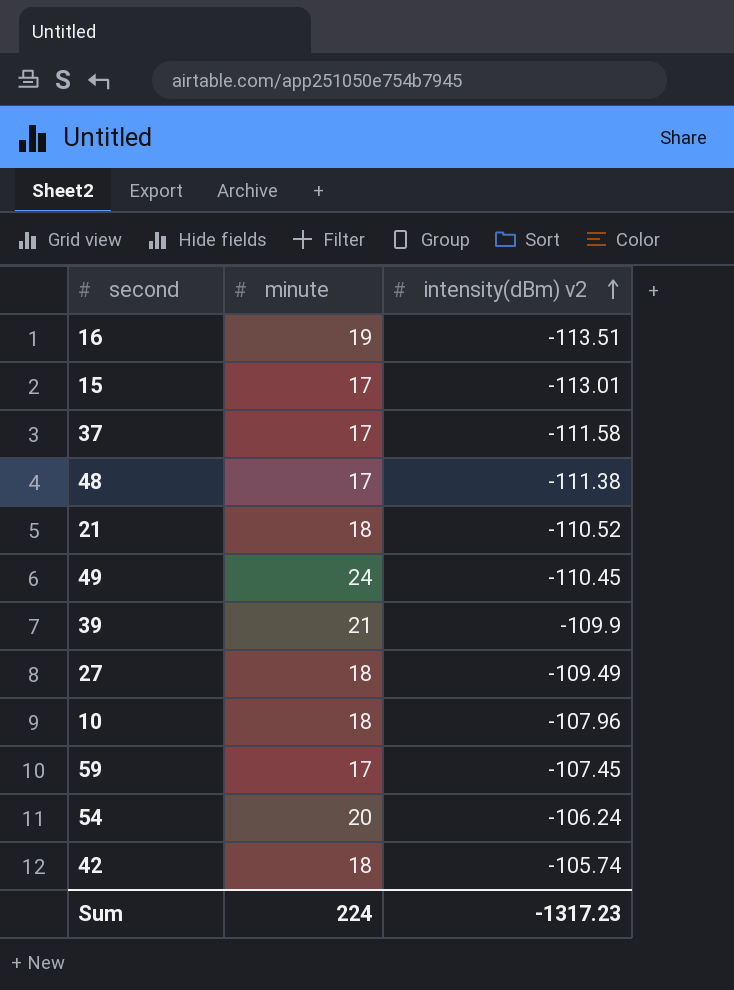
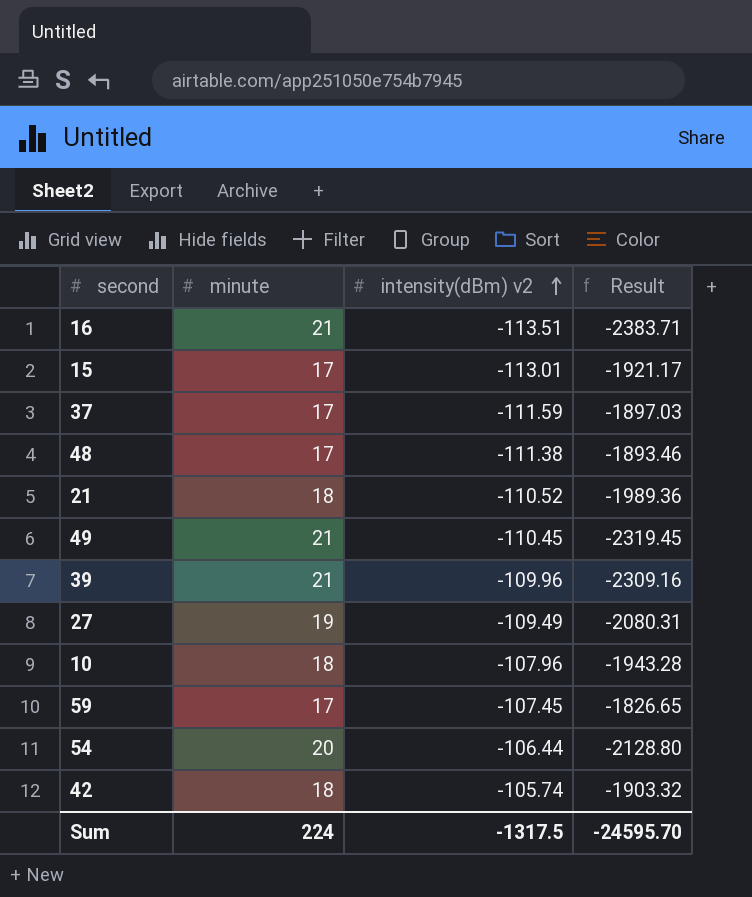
column Result | formula: none -> [minute] * [intensity(dBm) v2]
16 | minute: 19 -> 21
37 | intensity(dBm) v2: -111.58 -> -111.59
49 | minute: 24 -> 21
39 | intensity(dBm) v2: -109.9 -> -109.96
27 | minute: 18 -> 19
54 | intensity(dBm) v2: -106.24 -> -106.44
Sum | intensity(dBm) v2: -1317.23 -> -1317.5

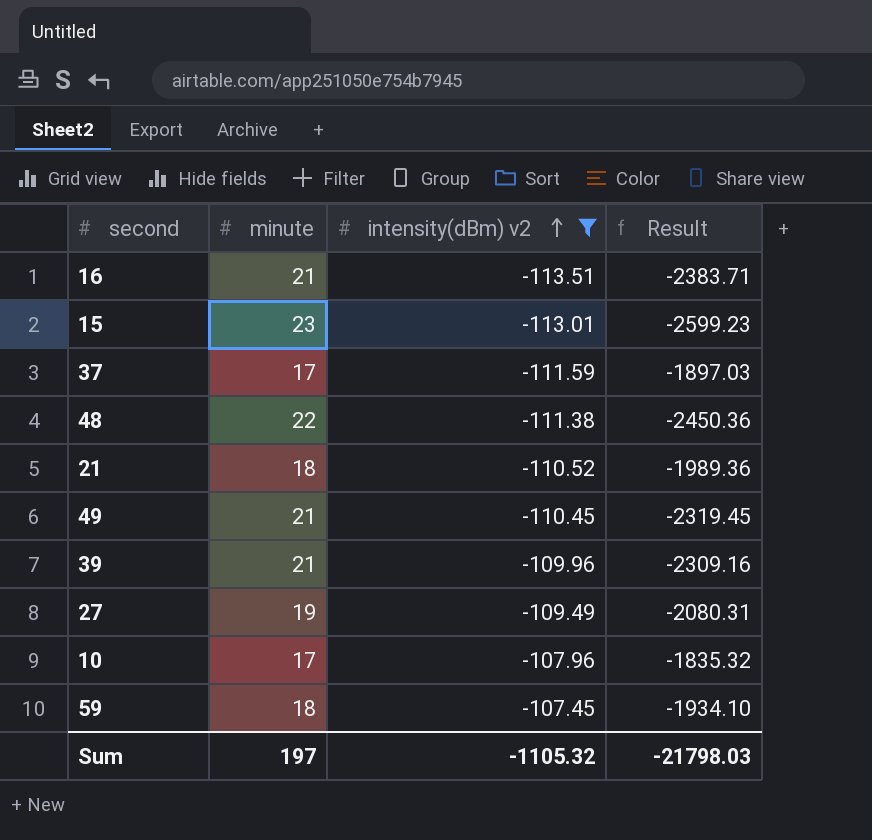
filter: none -> intensity(dBm) v2 <= -107.45
15 | minute: 17 -> 23
15 | Result: -1921.17 -> -2599.23
48 | minute: 17 -> 22
48 | Result: -1893.46 -> -2450.36
10 | minute: 18 -> 17
10 | Result: -1943.28 -> -1835.32
59 | minute: 17 -> 18
59 | Result: -1826.65 -> -1934.10
Sum | minute: 224 -> 197
Sum | intensity(dBm) v2: -1317.5 -> -1105.32
Sum | Result: -24595.70 -> -21798.03

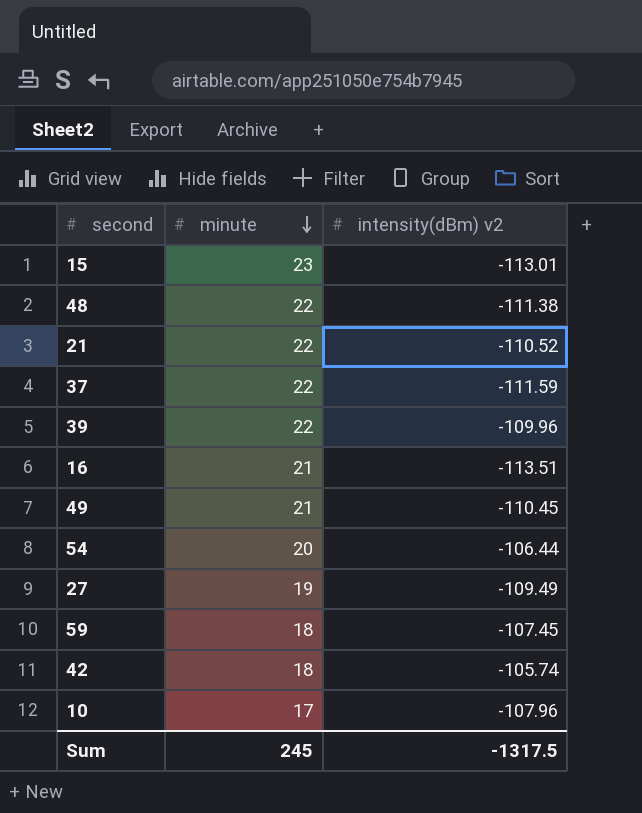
filter: intensity(dBm) v2 <= -107.45 -> none
row order: intensity(dBm) v2 ascending -> minute descending
column Result | formula: [minute] * [intensity(dBm) v2] -> none
21 | minute: 18 -> 22
37 | minute: 17 -> 22
39 | minute: 21 -> 22
Sum | minute: 197 -> 245
Sum | intensity(dBm) v2: -1105.32 -> -1317.5

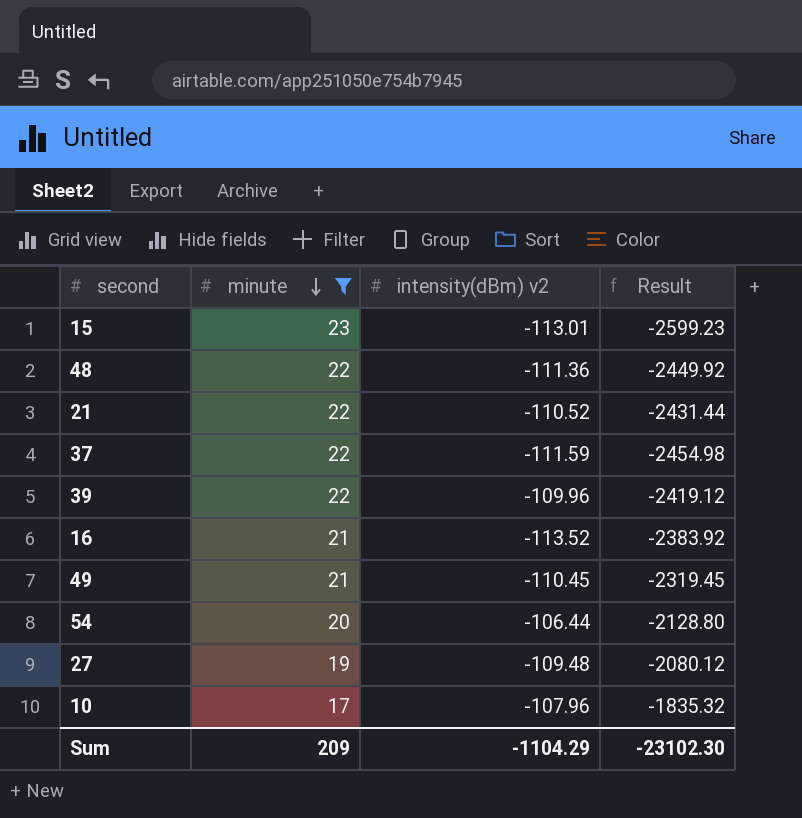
filter: none -> minute != 18
column Result | formula: none -> [minute] * [intensity(dBm) v2]
48 | intensity(dBm) v2: -111.38 -> -111.36
16 | intensity(dBm) v2: -113.51 -> -113.52
27 | intensity(dBm) v2: -109.49 -> -109.48
Sum | minute: 245 -> 209
Sum | intensity(dBm) v2: -1317.5 -> -1104.29

